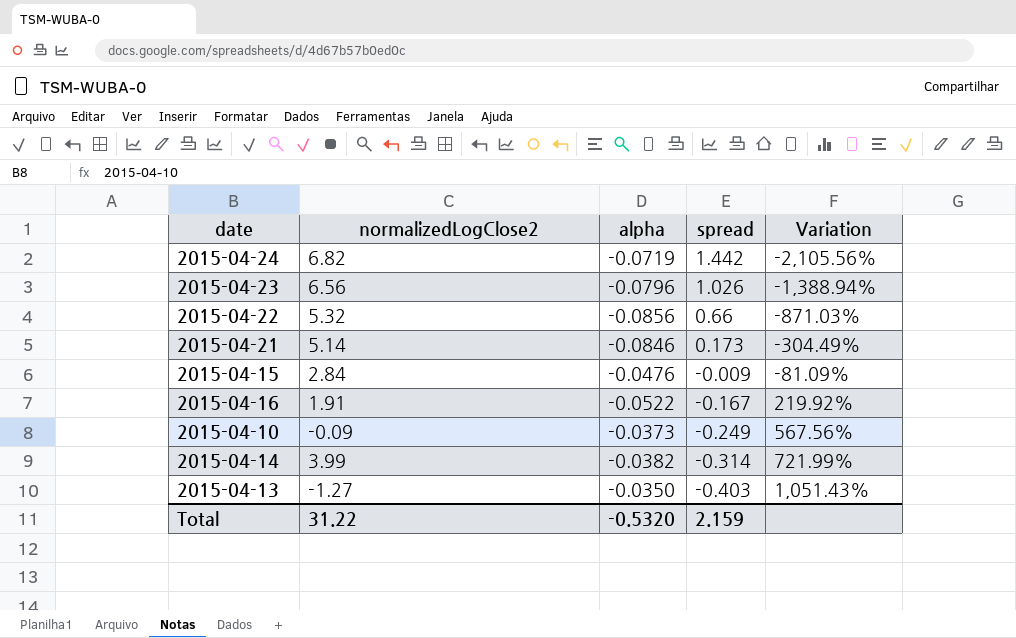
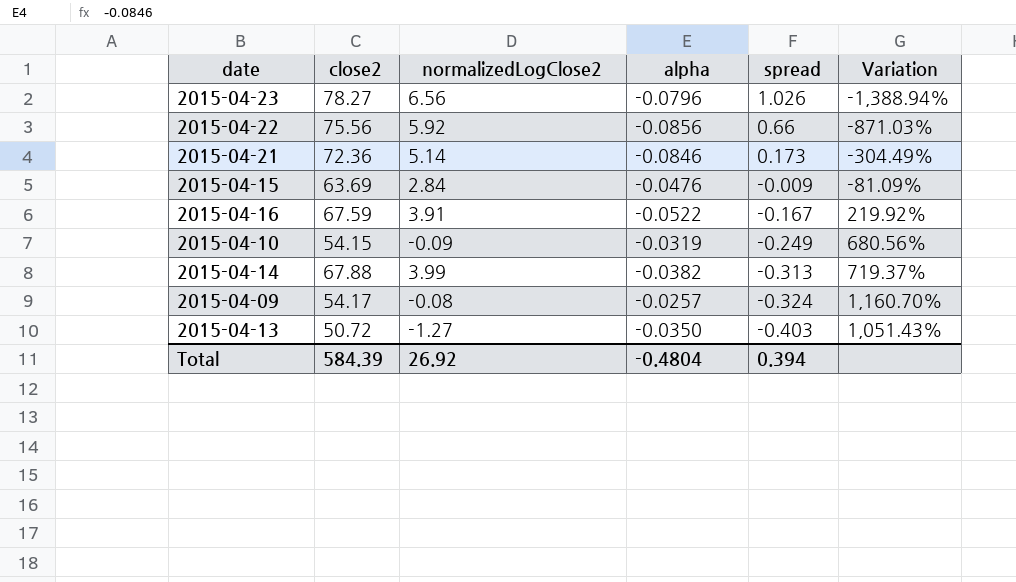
column close2 | position: none -> 2
row 2015-04-24: 6.82 | -0.0719 | 1.442 | -2,105.56% -> none
2015-04-22 | normalizedLogClose2: 5.32 -> 5.92
2015-04-16 | normalizedLogClose2: 1.91 -> 3.91
2015-04-10 | alpha: -0.0373 -> -0.0319
2015-04-10 | Variation: 567.56% -> 680.56%
2015-04-14 | spread: -0.314 -> -0.313
2015-04-14 | Variation: 721.99% -> 719.37%
row 2015-04-09: none -> 54.17 | -0.08 | -0.0257 | -0.324 | 1,160.70%
Total | normalizedLogClose2: 31.22 -> 26.92
Total | alpha: -0.5320 -> -0.4804
Total | spread: 2.159 -> 0.394

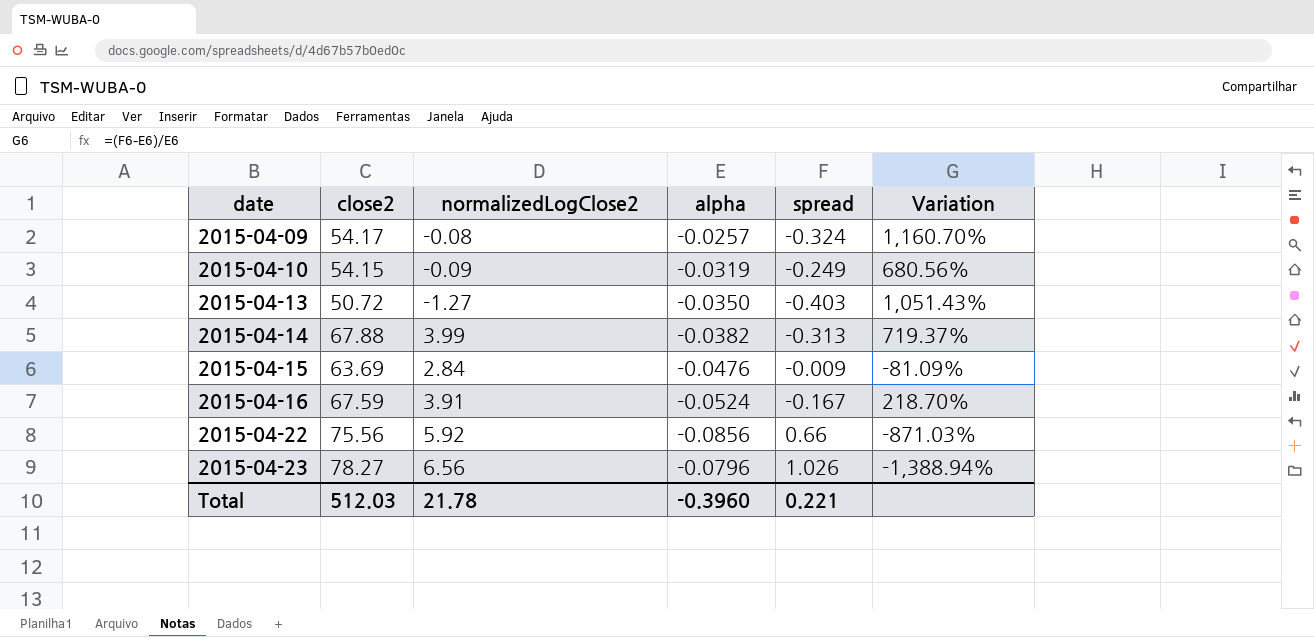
row order: spread descending -> date ascending
row 2015-04-21: 72.36 | 5.14 | -0.0846 | 0.173 | -304.49% -> none
2015-04-16 | alpha: -0.0522 -> -0.0524
2015-04-16 | Variation: 219.92% -> 218.70%
Total | close2: 584.39 -> 512.03
Total | normalizedLogClose2: 26.92 -> 21.78
Total | alpha: -0.4804 -> -0.3960
Total | spread: 0.394 -> 0.221

